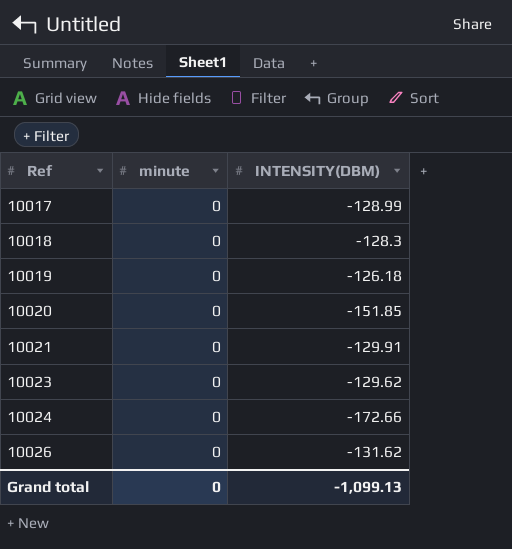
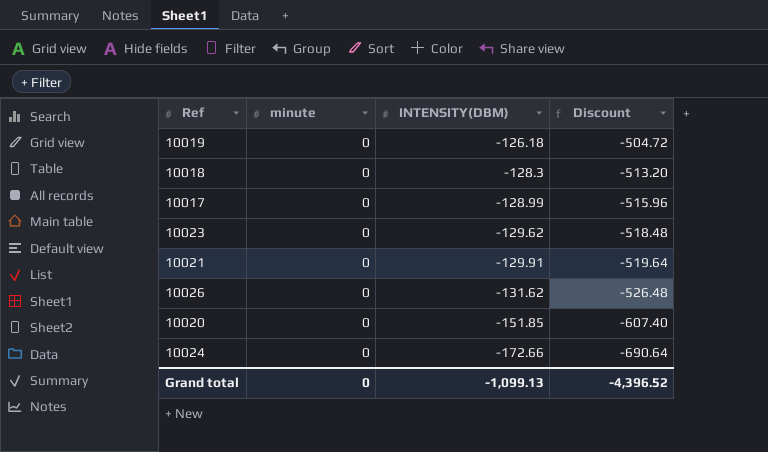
row order: Ref ascending -> INTENSITY(DBM) descending
column Discount | formula: none -> [INTENSITY(DBM)] * 4

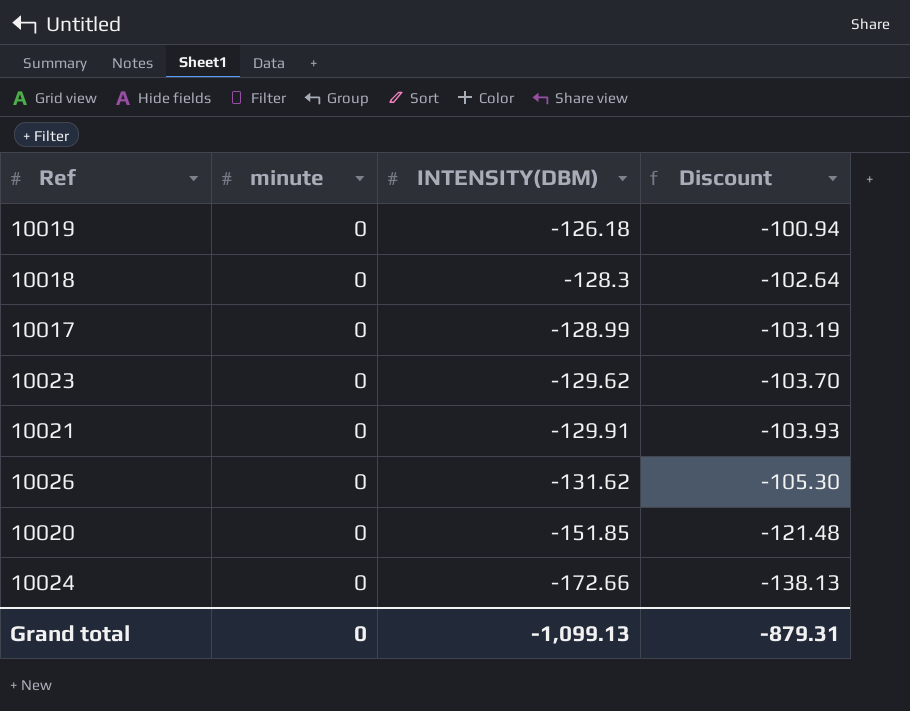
column Discount | formula: [INTENSITY(DBM)] * 4 -> [INTENSITY(DBM)] * 0.8
Grand total | Discount: -4,396.52 -> -879.31

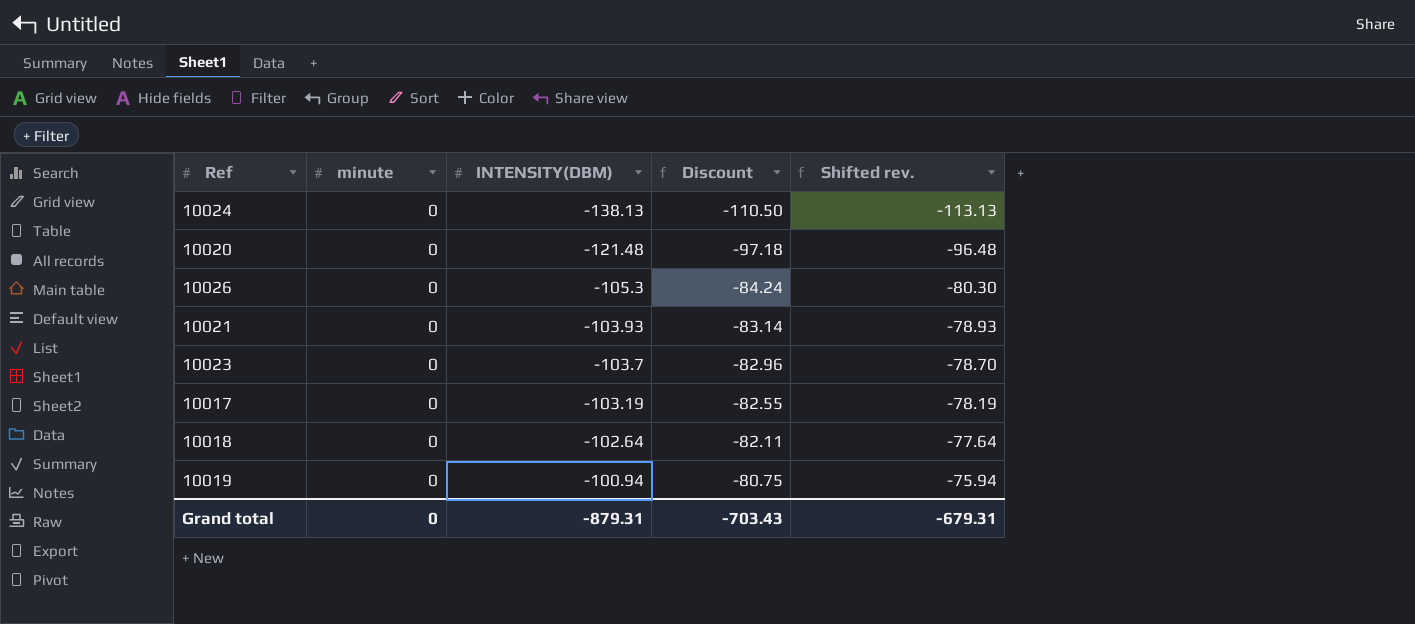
row order: INTENSITY(DBM) descending -> INTENSITY(DBM) ascending
column Shifted rev. | formula: none -> [INTENSITY(DBM)] + 25
10024 | INTENSITY(DBM): -172.66 -> -138.13
10024 | Discount: -138.13 -> -110.50
10020 | INTENSITY(DBM): -151.85 -> -121.48
10020 | Discount: -121.48 -> -97.18
10026 | INTENSITY(DBM): -131.62 -> -105.3
10026 | Discount: -105.30 -> -84.24
10021 | INTENSITY(DBM): -129.91 -> -103.93
10021 | Discount: -103.93 -> -83.14
10023 | INTENSITY(DBM): -129.62 -> -103.7
10023 | Discount: -103.70 -> -82.96
10017 | INTENSITY(DBM): -128.99 -> -103.19
10017 | Discount: -103.19 -> -82.55
10018 | INTENSITY(DBM): -128.3 -> -102.64
10018 | Discount: -102.64 -> -82.11
10019 | INTENSITY(DBM): -126.18 -> -100.94
10019 | Discount: -100.94 -> -80.75
Grand total | INTENSITY(DBM): -1,099.13 -> -879.31
Grand total | Discount: -879.31 -> -703.43

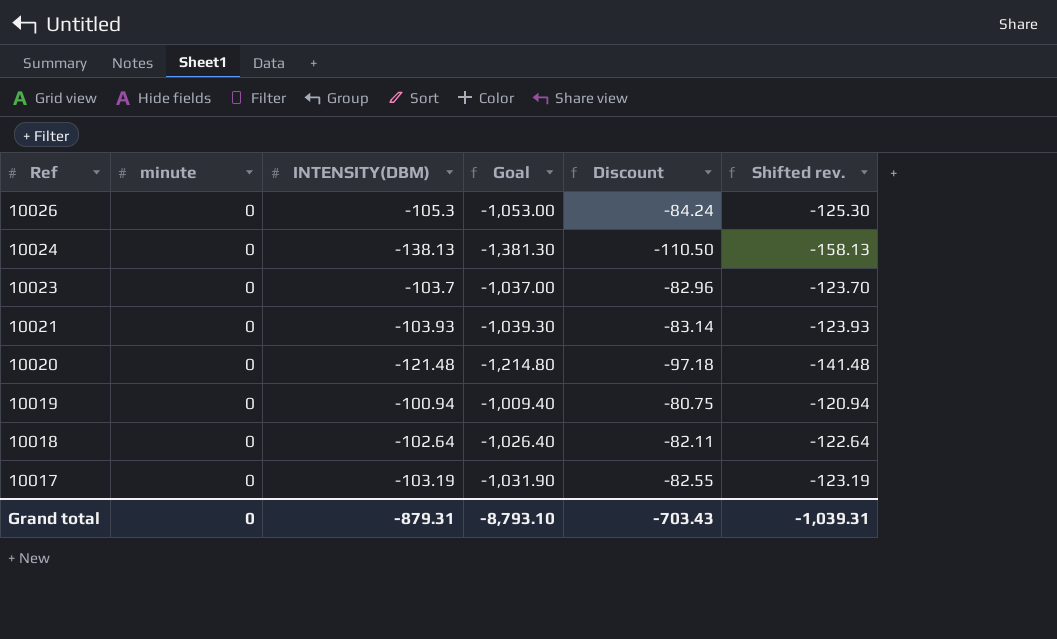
row order: INTENSITY(DBM) ascending -> Ref descending
column Goal | formula: none -> [INTENSITY(DBM)] * 10
column Shifted rev. | formula: [INTENSITY(DBM)] + 25 -> [INTENSITY(DBM)] - 20
Grand total | Shifted rev.: -679.31 -> -1,039.31

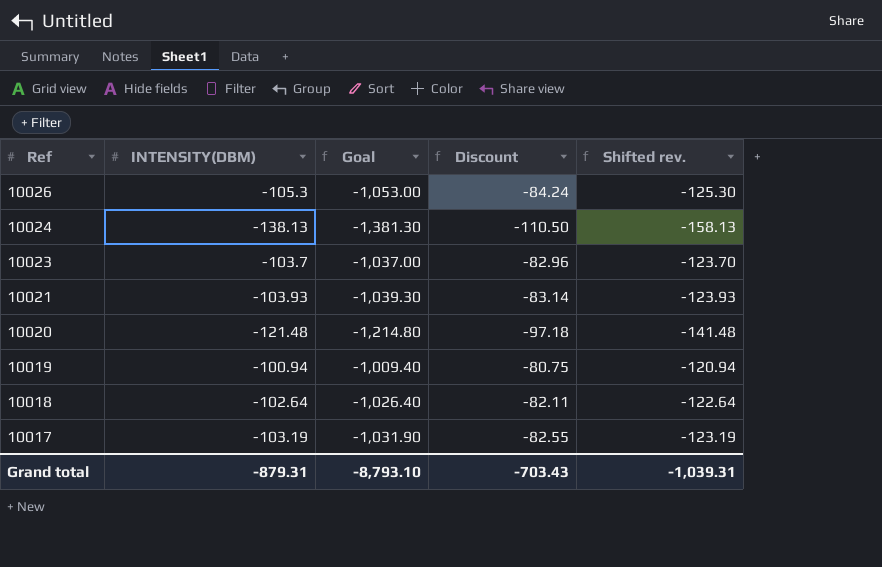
column minute | position: 2 -> none

